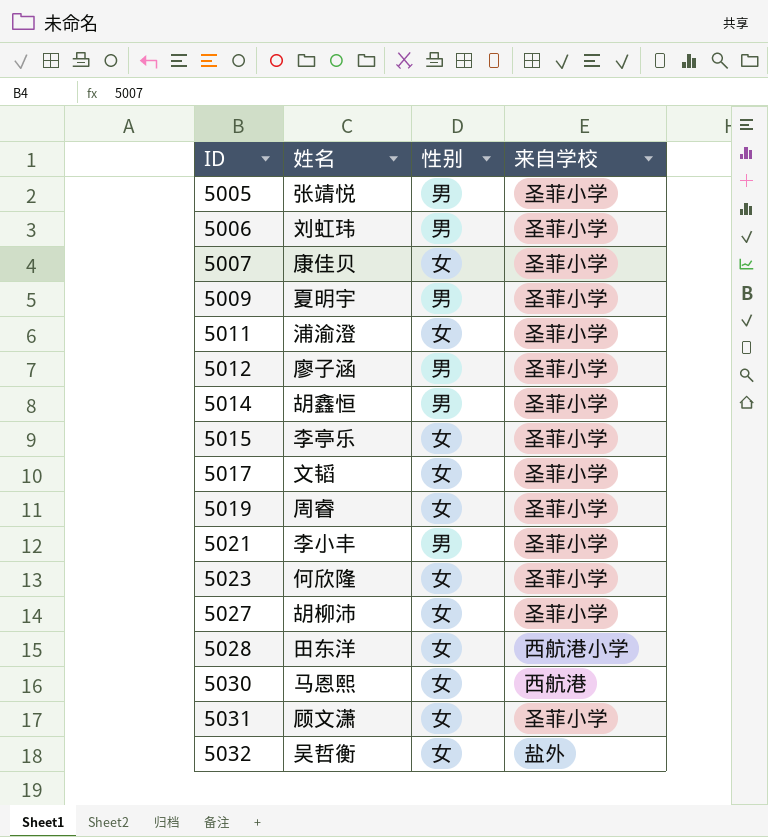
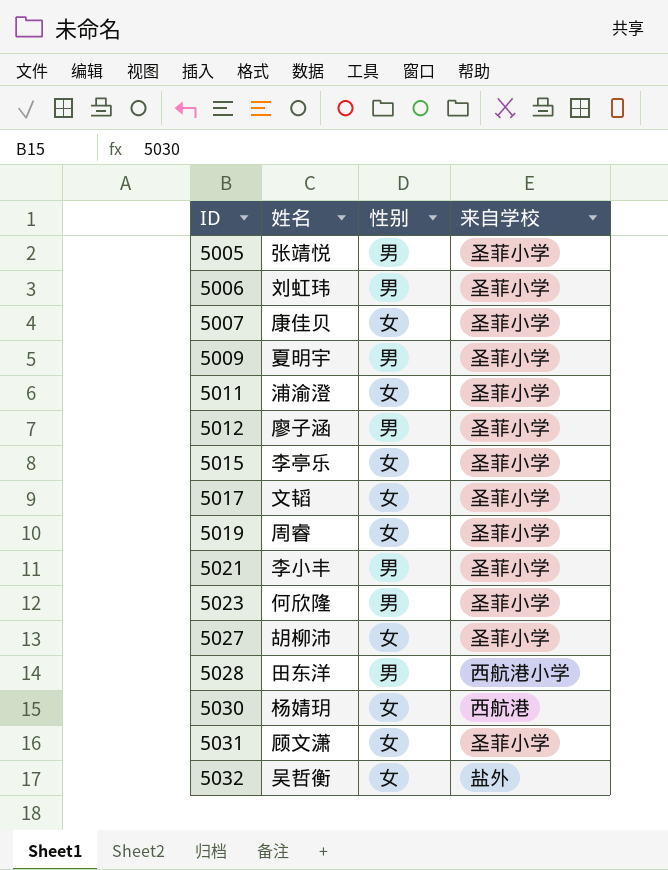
row 5014: 胡鑫恒 | 男 | 圣菲小学 -> none
5023 | 性别: 女 -> 男
5028 | 性别: 女 -> 男
5030 | 姓名: 马恩熙 -> 杨婧玥

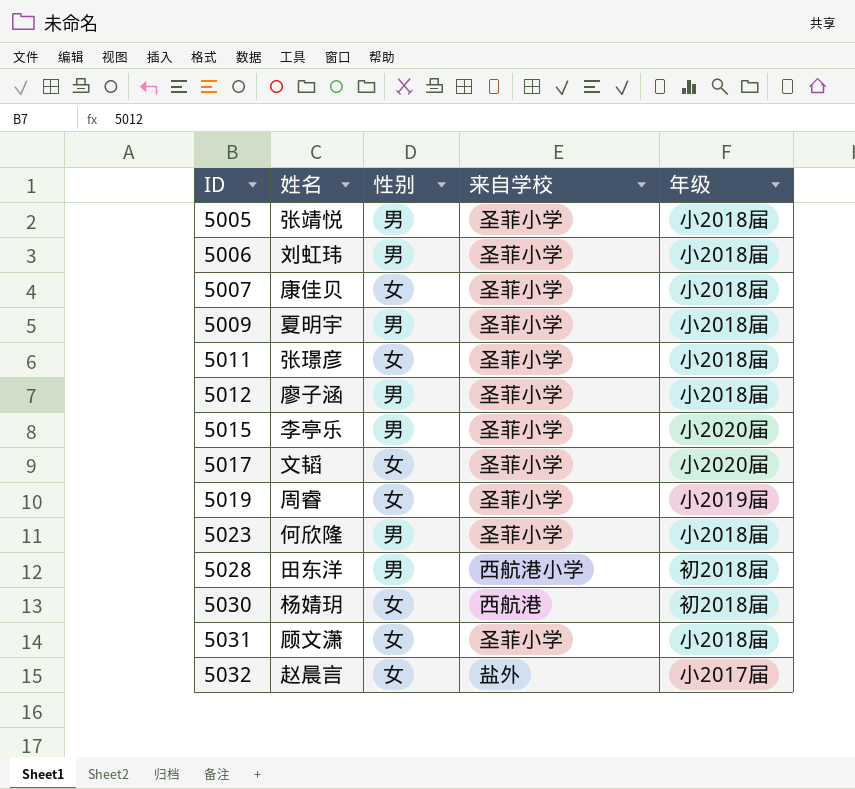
column 年级 | position: none -> 5
row 5021: 李小丰 | 男 | 圣菲小学 -> none
row 5027: 胡柳沛 | 女 | 圣菲小学 -> none
5011 | 姓名: 浦渝澄 -> 张璟彦
5015 | 性别: 女 -> 男
5032 | 姓名: 吴哲衡 -> 赵晨言

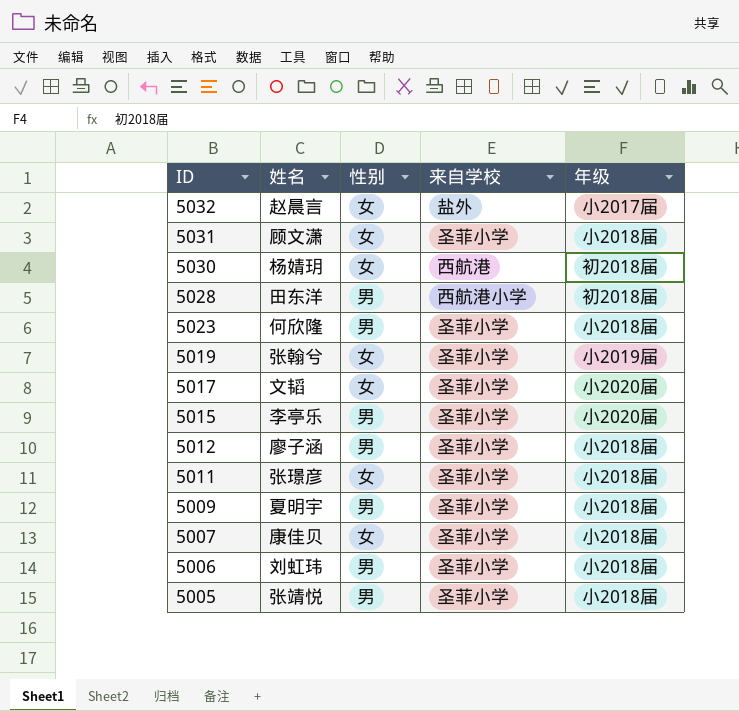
row order: ID ascending -> ID descending
5019 | 姓名: 周睿 -> 张翰兮

